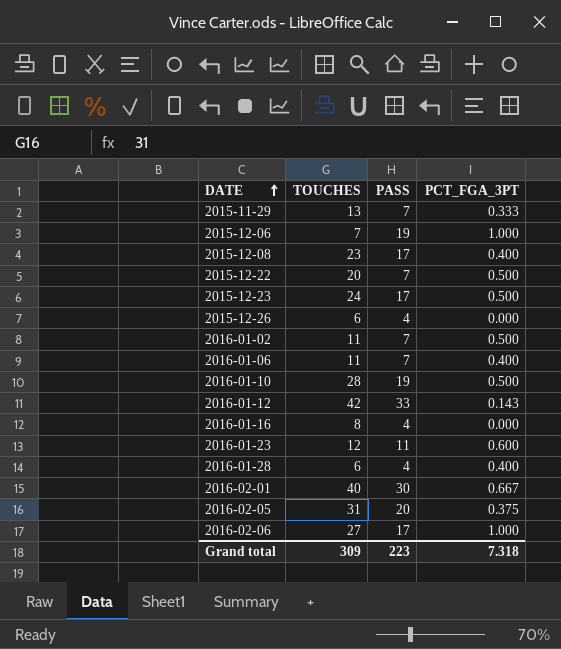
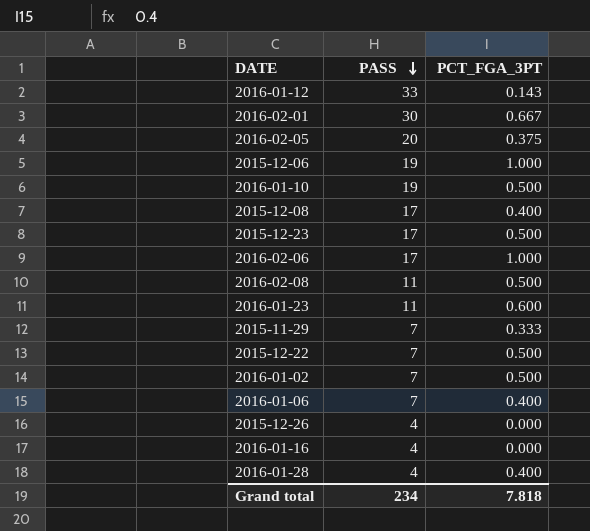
row order: DATE ascending -> PASS descending
column TOUCHES | position: 2 -> none
row 2016-02-08: none -> 11 | 0.500
Grand total | PASS: 223 -> 234
Grand total | PCT_FGA_3PT: 7.318 -> 7.818

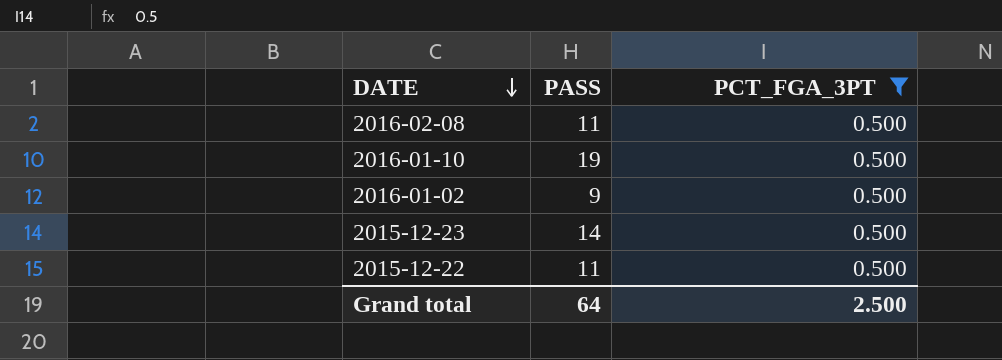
filter: none -> PCT_FGA_3PT = 0.500
row order: PASS descending -> DATE descending
2016-01-02 | PASS: 7 -> 9
2015-12-23 | PASS: 17 -> 14
2015-12-22 | PASS: 7 -> 11
Grand total | PASS: 234 -> 64
Grand total | PCT_FGA_3PT: 7.818 -> 2.500

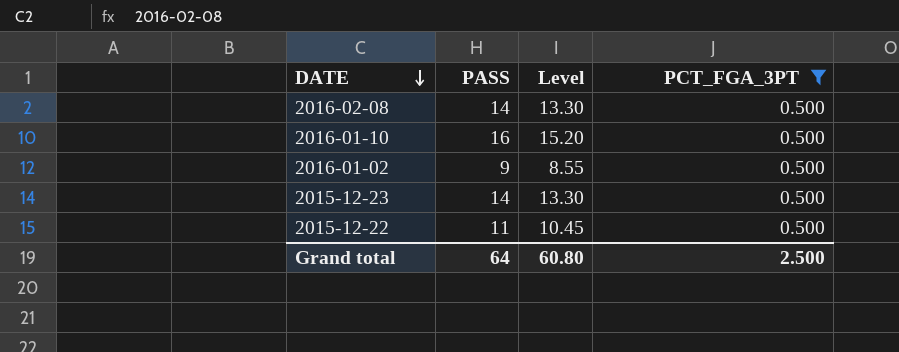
column Level | formula: none -> [PASS] * 0.95
2016-02-08 | PASS: 11 -> 14
2016-01-10 | PASS: 19 -> 16

